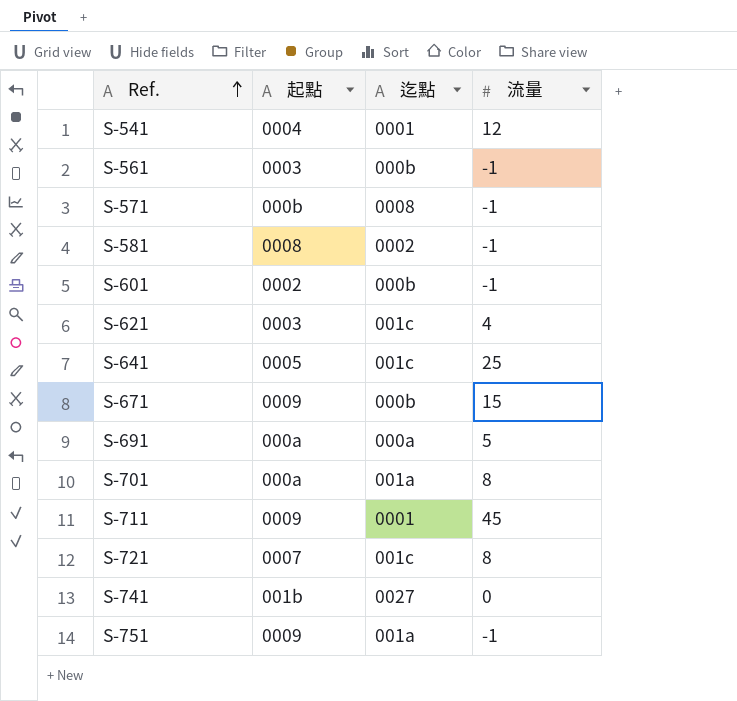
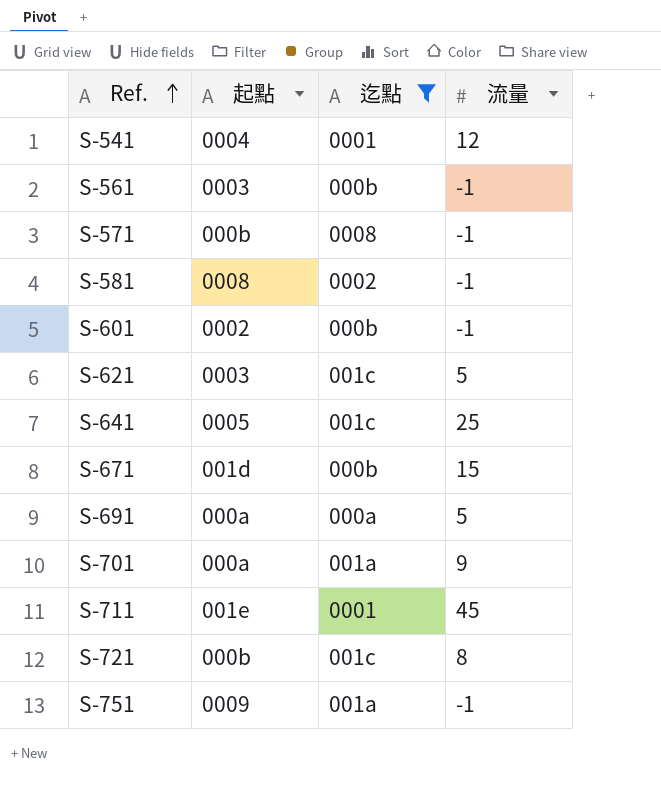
filter: none -> 迄點 != 0027
S-621 | 流量: 4 -> 5
S-671 | 起點: 0009 -> 001d
S-701 | 流量: 8 -> 9
S-711 | 起點: 0009 -> 001e
S-721 | 起點: 0007 -> 000b

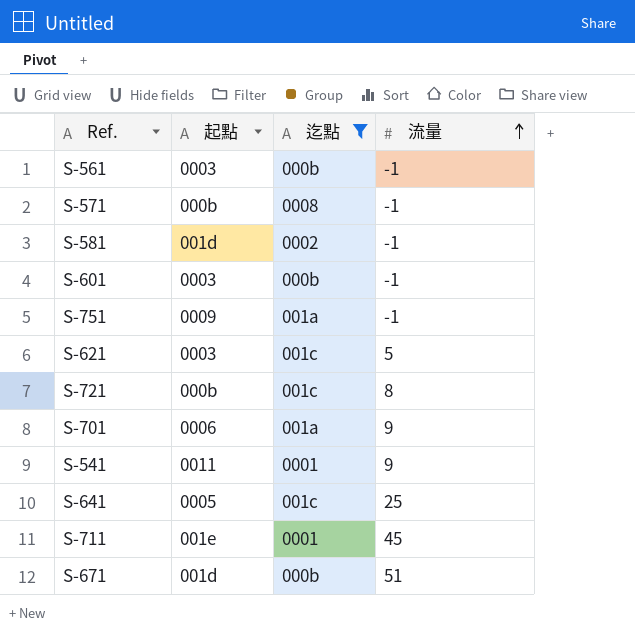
row order: Ref. ascending -> 流量 ascending
row S-691: 000a | 000a | 5 -> none
S-581 | 起點: 0008 -> 001d
S-601 | 起點: 0002 -> 0003
S-701 | 起點: 000a -> 0006
S-541 | 起點: 0004 -> 0011
S-541 | 流量: 12 -> 9
S-671 | 流量: 15 -> 51

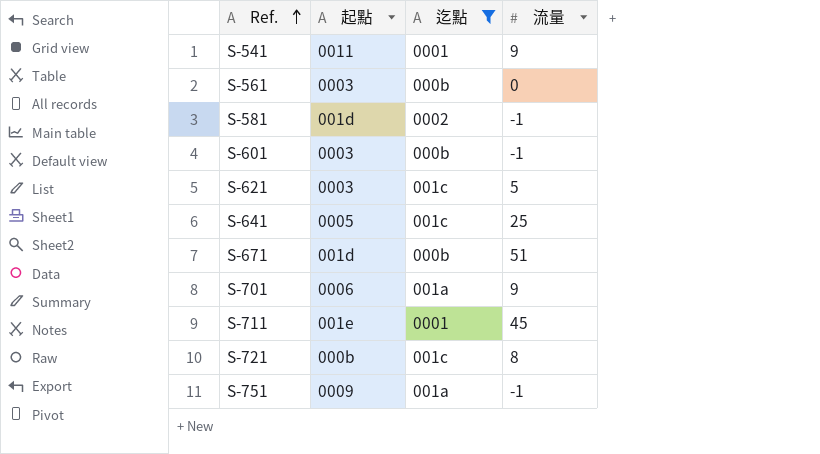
row order: 流量 ascending -> Ref. ascending
row S-571: 000b | 0008 | -1 -> none
S-561 | 流量: -1 -> 0

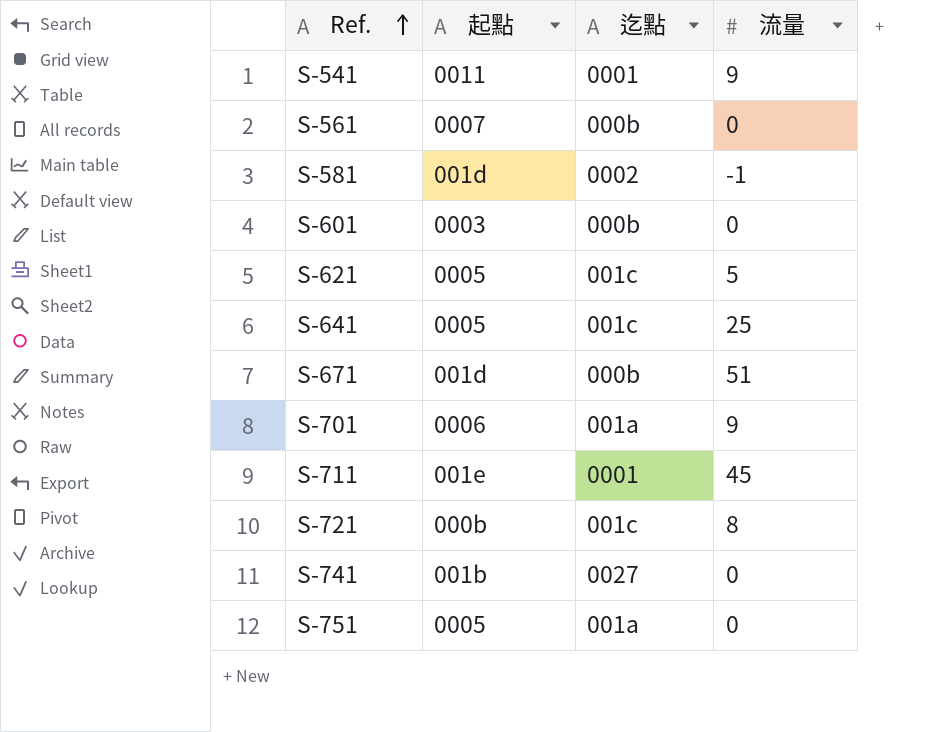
filter: 迄點 != 0027 -> none
S-561 | 起點: 0003 -> 0007
S-601 | 流量: -1 -> 0
S-621 | 起點: 0003 -> 0005
S-751 | 起點: 0009 -> 0005
S-751 | 流量: -1 -> 0

